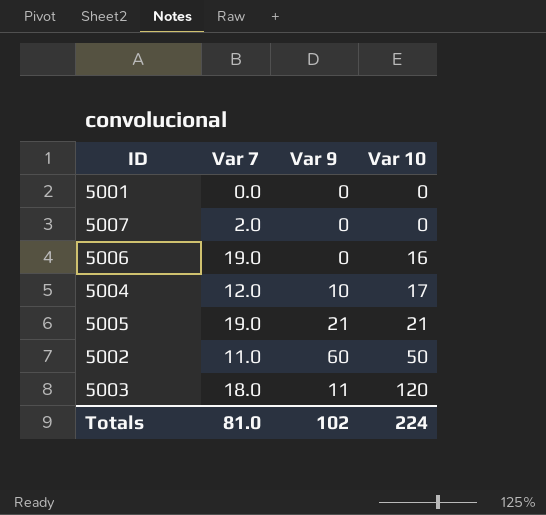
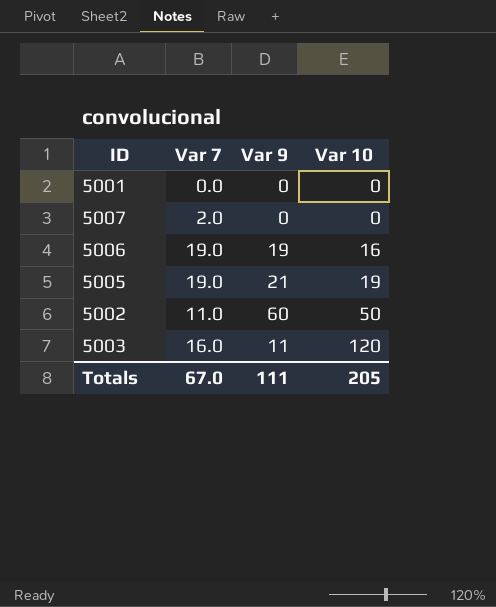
row 5004: 12.0 | 10 | 17 -> none
5006 | Var 9: 0 -> 19
5005 | Var 10: 21 -> 19
5003 | Var 7: 18.0 -> 16.0
Totals | Var 7: 81.0 -> 67.0
Totals | Var 9: 102 -> 111
Totals | Var 10: 224 -> 205

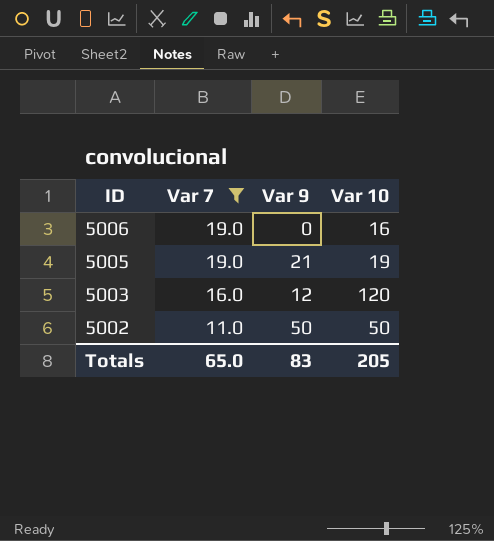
filter: none -> Var 7 >= 11.0
row order: Var 10 ascending -> ID descending
5006 | Var 9: 19 -> 0
5003 | Var 9: 11 -> 12
5002 | Var 9: 60 -> 50
Totals | Var 7: 67.0 -> 65.0
Totals | Var 9: 111 -> 83

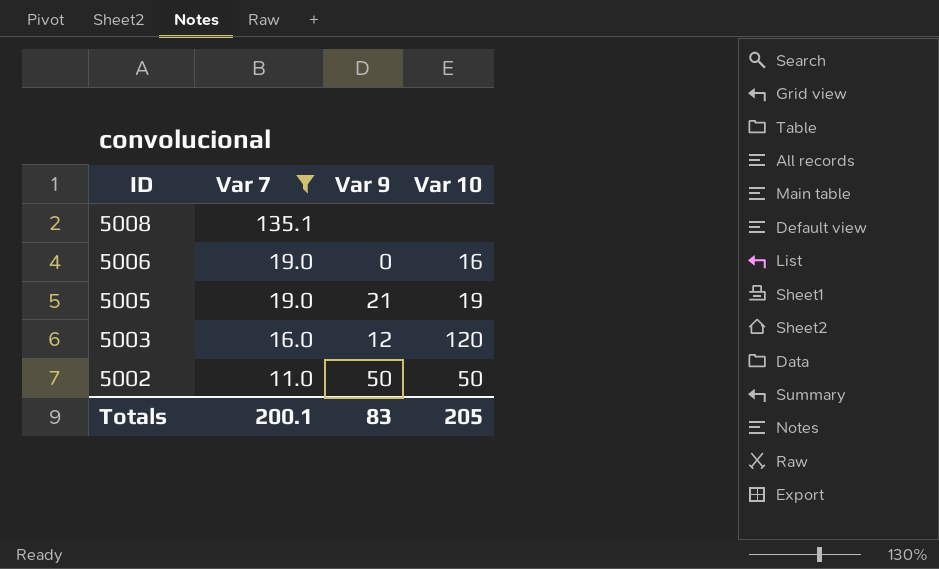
row 5008: none -> 135.1 | none | none
Totals | Var 7: 65.0 -> 200.1

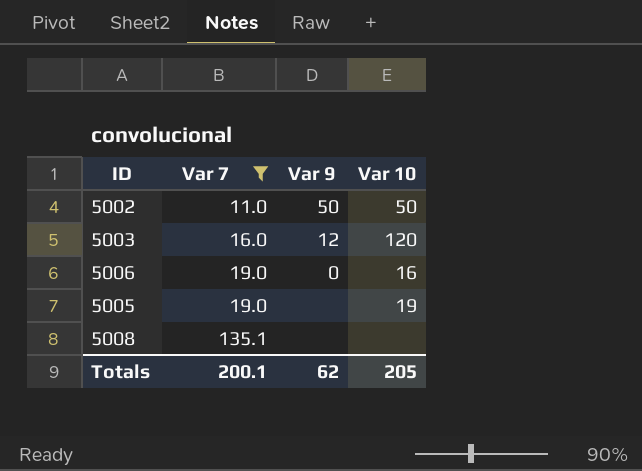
row order: ID descending -> Var 7 ascending
5005 | Var 9: 21 -> none
Totals | Var 9: 83 -> 62

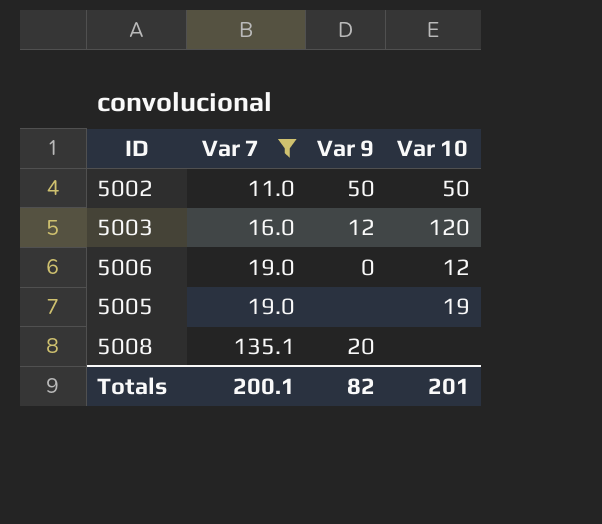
5006 | Var 10: 16 -> 12
5008 | Var 9: none -> 20
Totals | Var 9: 62 -> 82
Totals | Var 10: 205 -> 201

